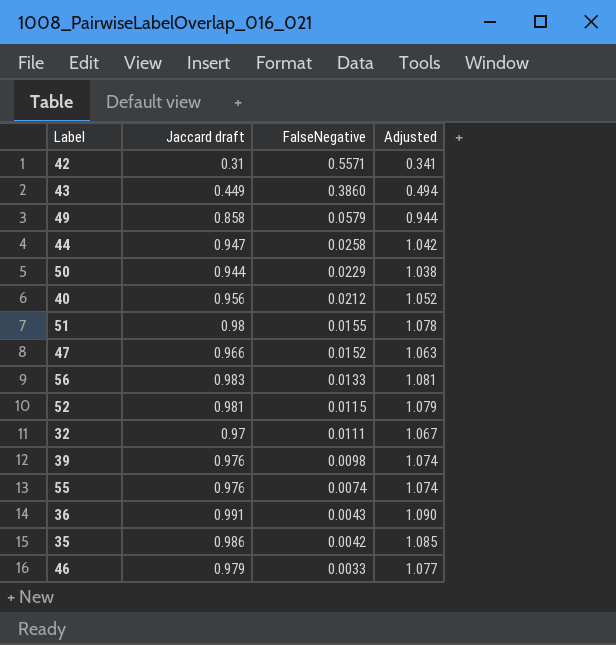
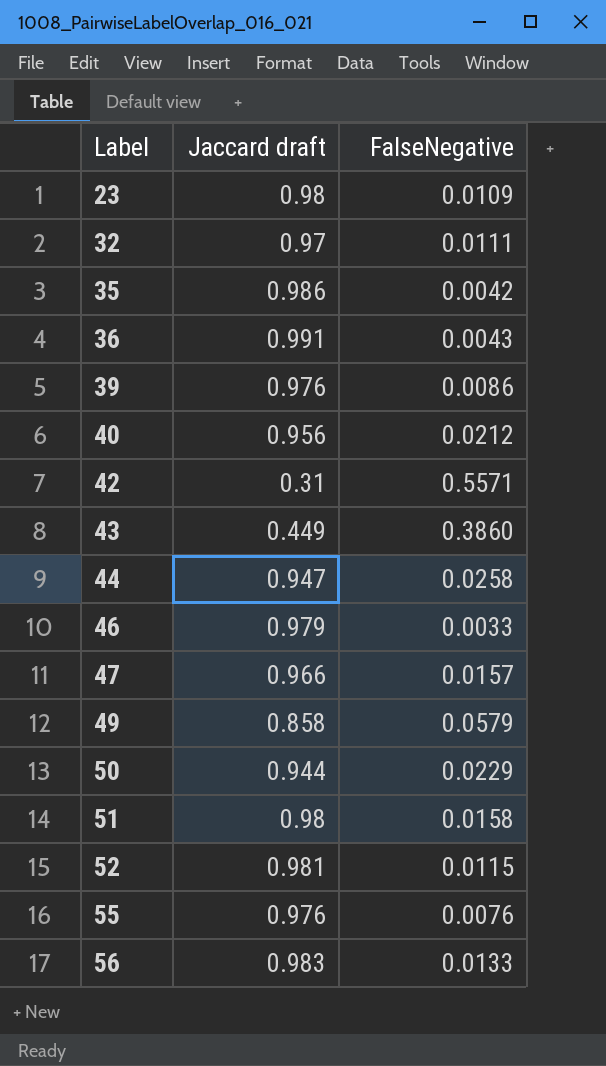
row order: FalseNegative descending -> Label ascending
column Adjusted | formula: [Jaccard draft] * 1.1 -> none
row 23: none -> 0.98 | 0.0109
39 | FalseNegative: 0.0098 -> 0.0086
47 | FalseNegative: 0.0152 -> 0.0157
51 | FalseNegative: 0.0155 -> 0.0158
55 | FalseNegative: 0.0074 -> 0.0076

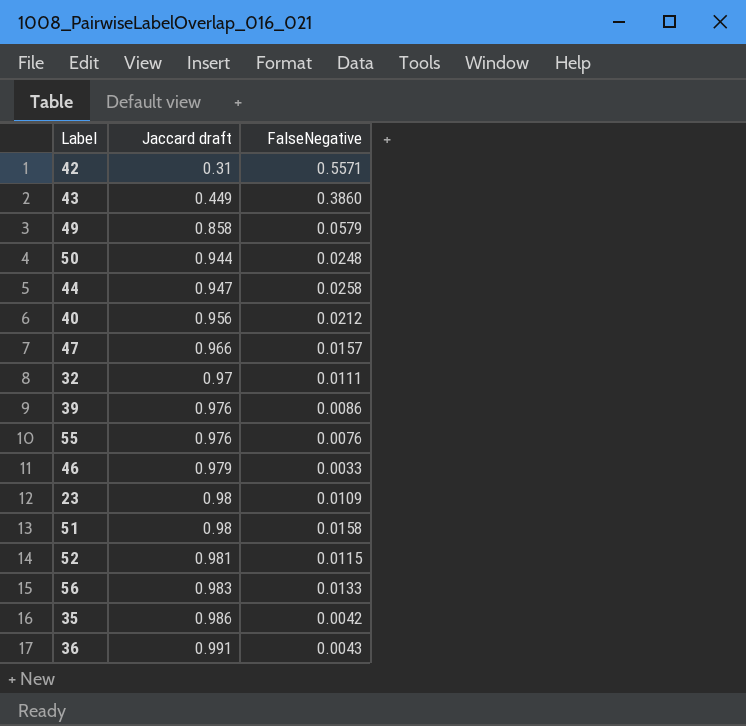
row order: Label ascending -> Jaccard draft ascending
50 | FalseNegative: 0.0229 -> 0.0248

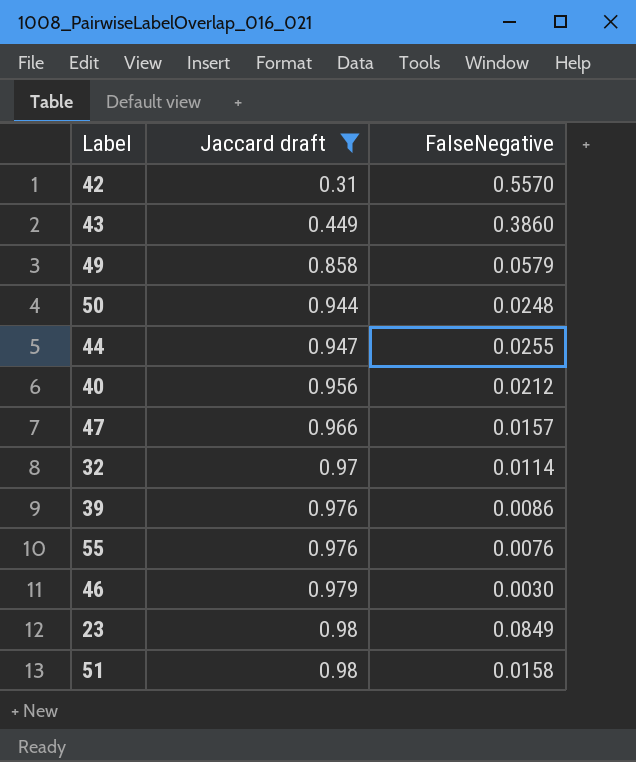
filter: none -> Jaccard draft <= 0.98
42 | FalseNegative: 0.5571 -> 0.5570
44 | FalseNegative: 0.0258 -> 0.0255
32 | FalseNegative: 0.0111 -> 0.0114
46 | FalseNegative: 0.0033 -> 0.0030
23 | FalseNegative: 0.0109 -> 0.0849

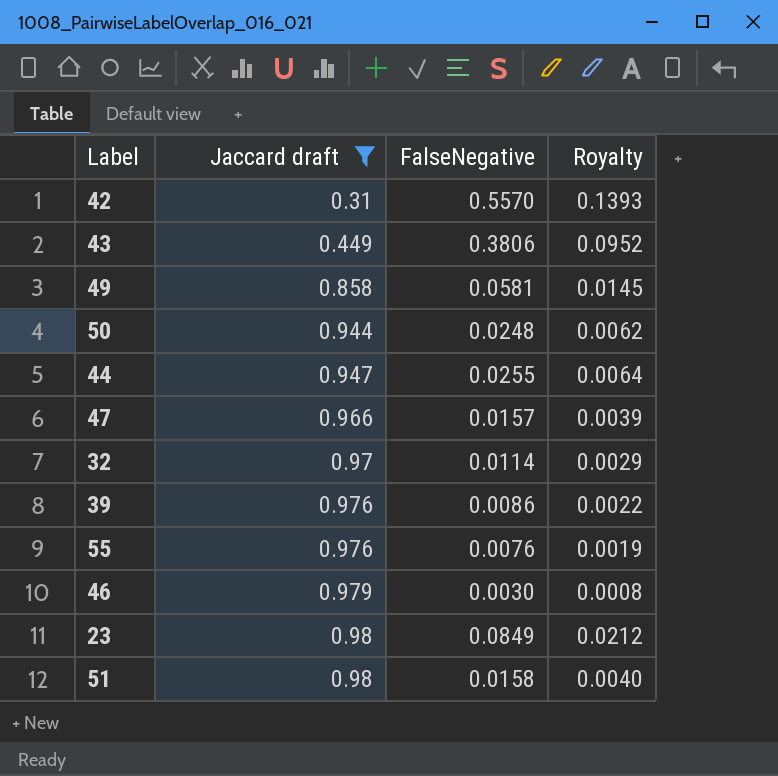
column Royalty | formula: none -> [FalseNegative] * 0.25
row 40: 0.956 | 0.0212 -> none
43 | FalseNegative: 0.3860 -> 0.3806
49 | FalseNegative: 0.0579 -> 0.0581

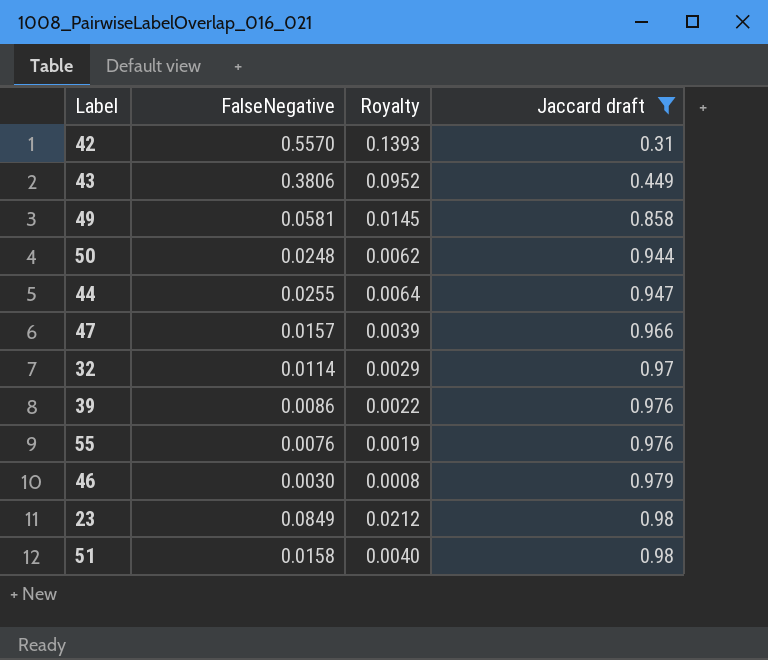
column Jaccard draft | position: 2 -> 4

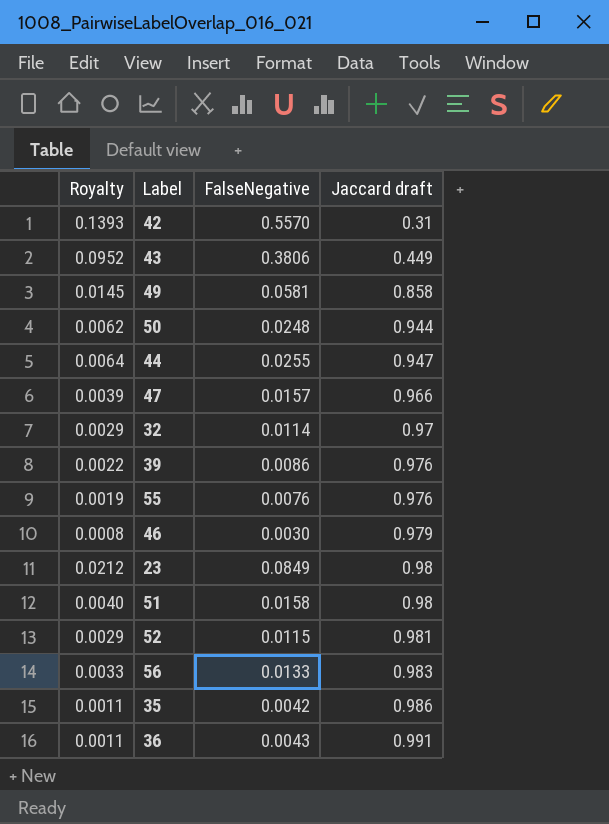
filter: Jaccard draft <= 0.98 -> none
column Royalty | position: 3 -> 1

